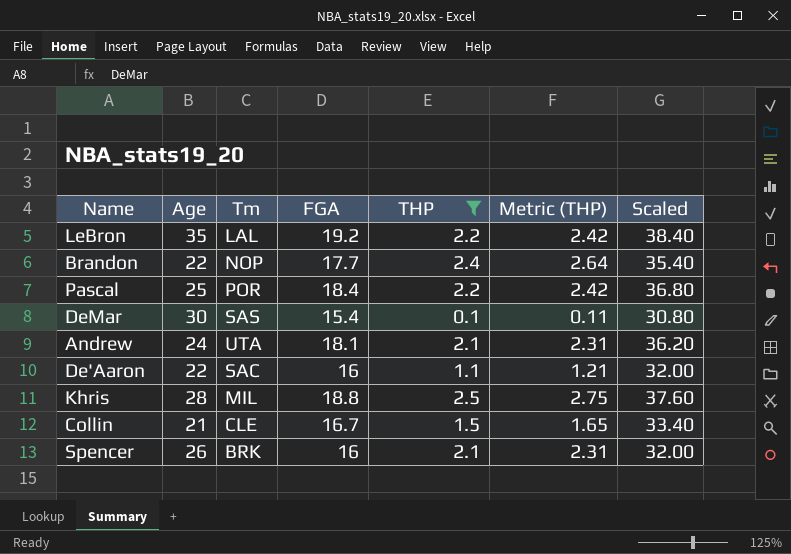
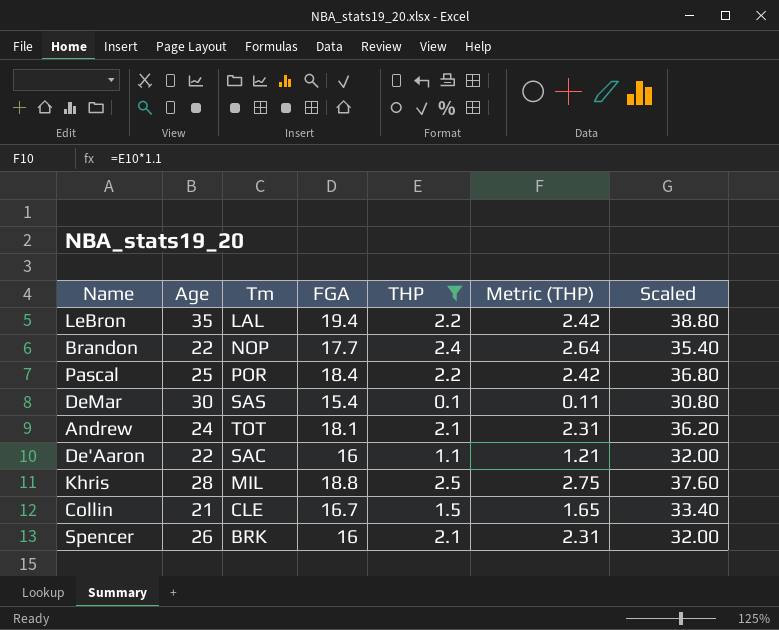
LeBron | FGA: 19.2 -> 19.4
LeBron | Scaled: 38.40 -> 38.80
Andrew | Tm: UTA -> TOT

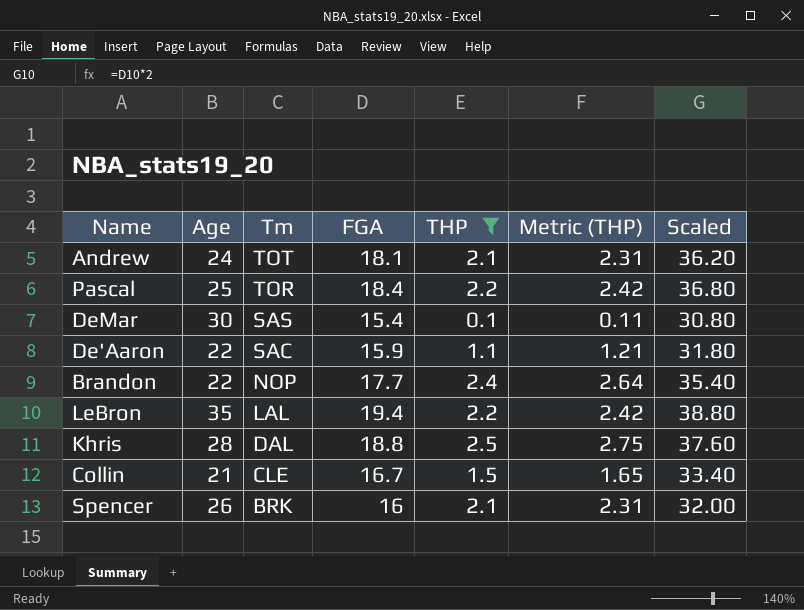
row order: none -> Tm descending
Pascal | Tm: POR -> TOR
De'Aaron | FGA: 16 -> 15.9
De'Aaron | Scaled: 32.00 -> 31.80
Khris | Tm: MIL -> DAL

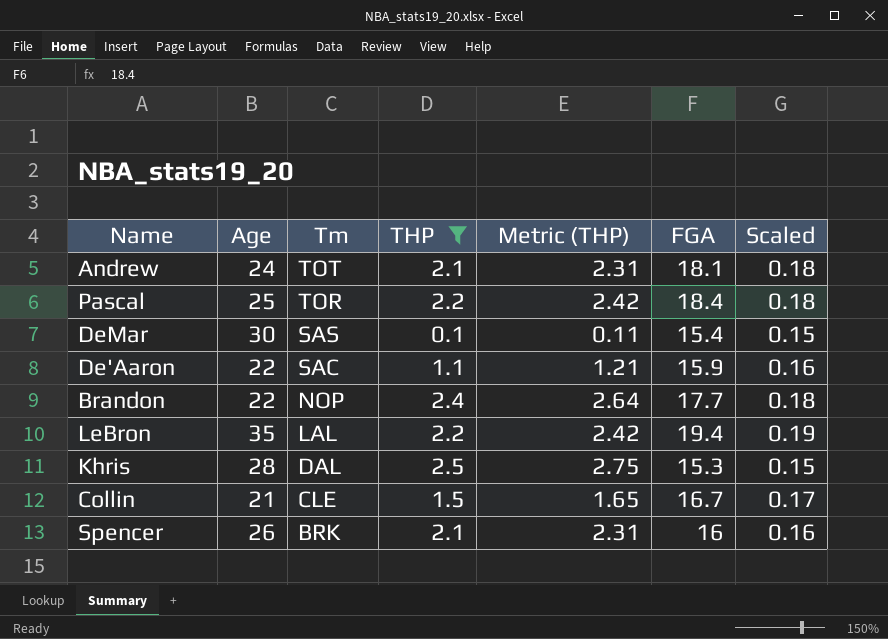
column FGA | position: 4 -> 6
column Scaled | formula: [FGA] * 2 -> [FGA] * 0.01
Khris | FGA: 18.8 -> 15.3

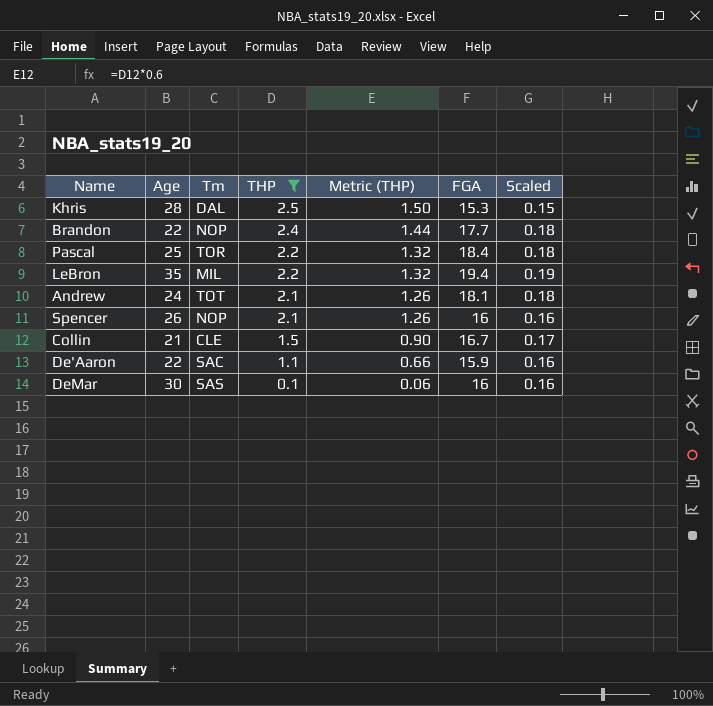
row order: Tm descending -> THP descending
column Metric (THP) | formula: [THP] * 1.1 -> [THP] * 0.6
LeBron | Tm: LAL -> MIL
Spencer | Tm: BRK -> NOP
DeMar | FGA: 15.4 -> 16
DeMar | Scaled: 0.15 -> 0.16

